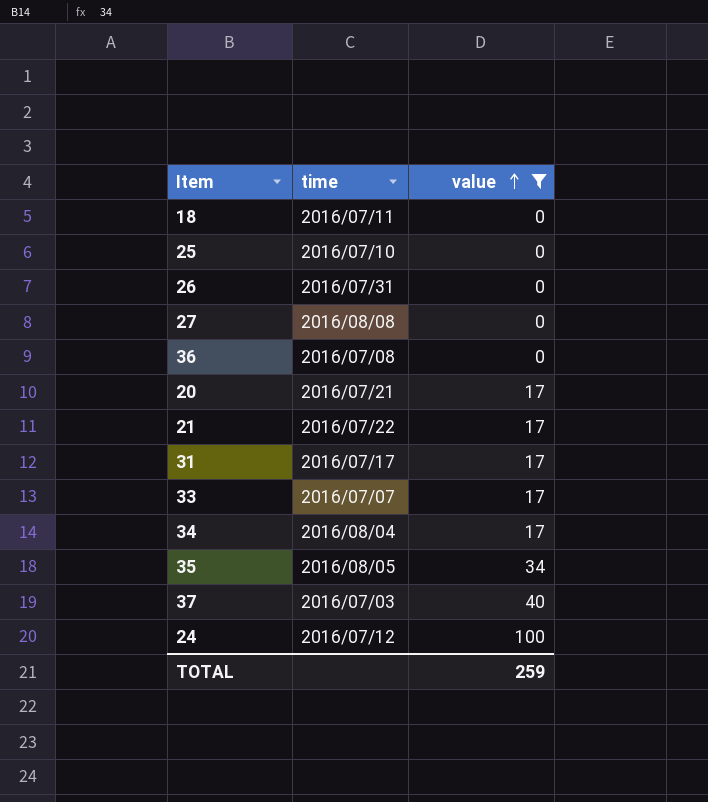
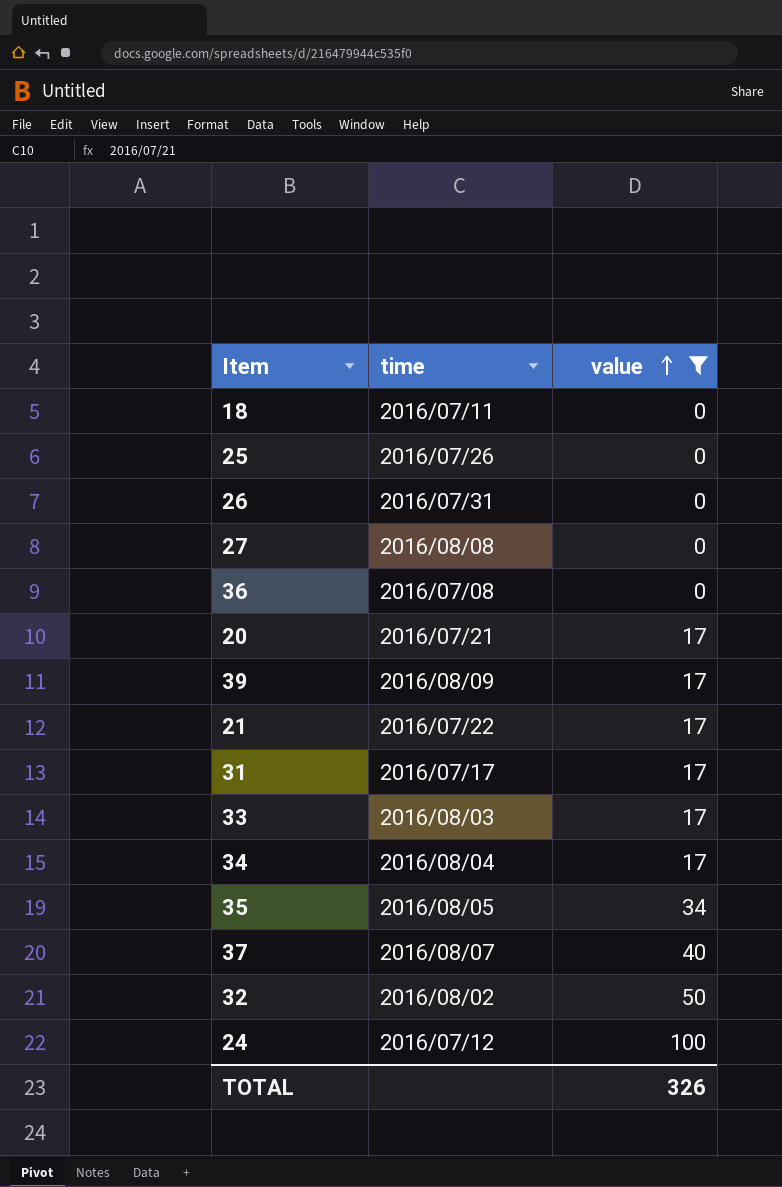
25 | time: 2016/07/10 -> 2016/07/26
row 39: none -> 2016/08/09 | 17
33 | time: 2016/07/07 -> 2016/08/03
37 | time: 2016/07/03 -> 2016/08/07
row 32: none -> 2016/08/02 | 50
TOTAL | value: 259 -> 326

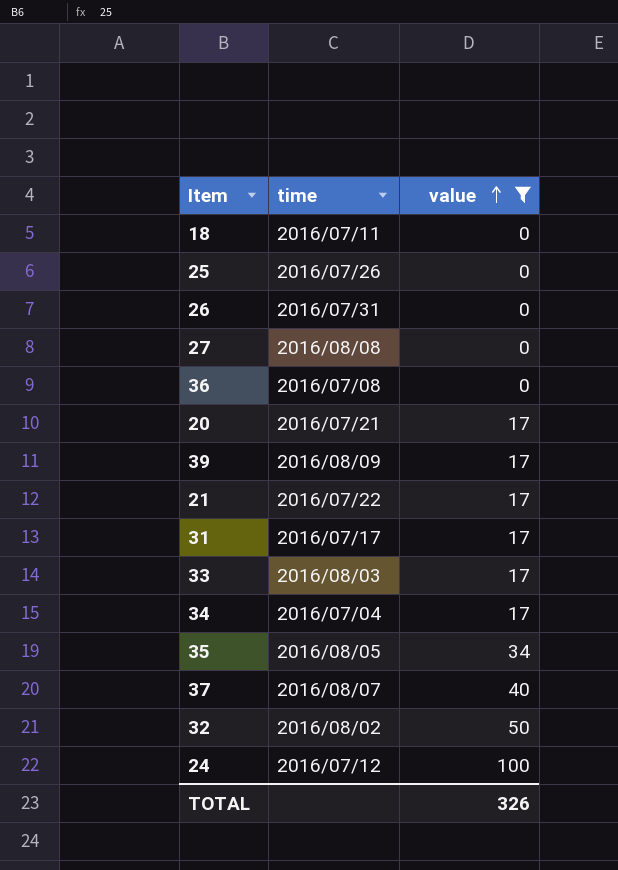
34 | time: 2016/08/04 -> 2016/07/04

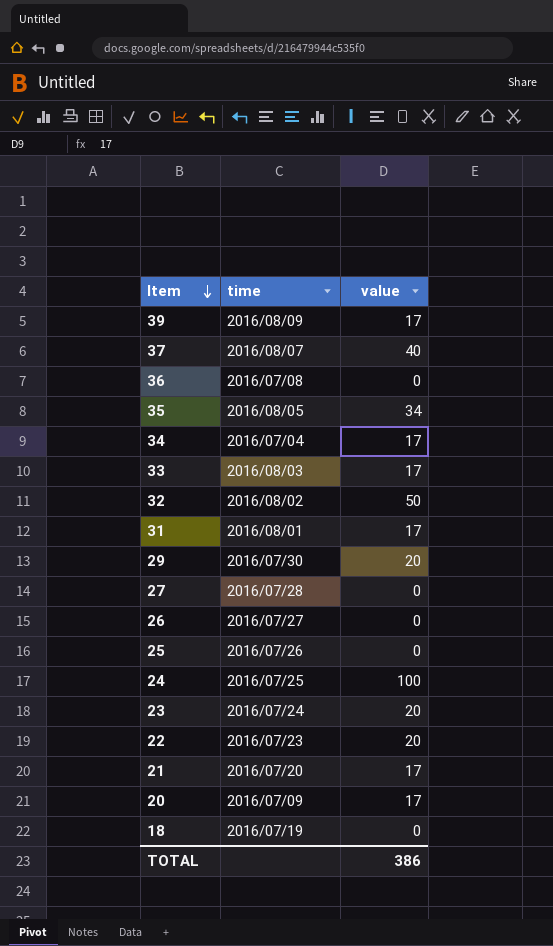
filter: value != 20 -> none
row order: value ascending -> Item descending
31 | time: 2016/07/17 -> 2016/08/01
27 | time: 2016/08/08 -> 2016/07/28
26 | time: 2016/07/31 -> 2016/07/27
24 | time: 2016/07/12 -> 2016/07/25
21 | time: 2016/07/22 -> 2016/07/20
20 | time: 2016/07/21 -> 2016/07/09
18 | time: 2016/07/11 -> 2016/07/19
TOTAL | value: 326 -> 386

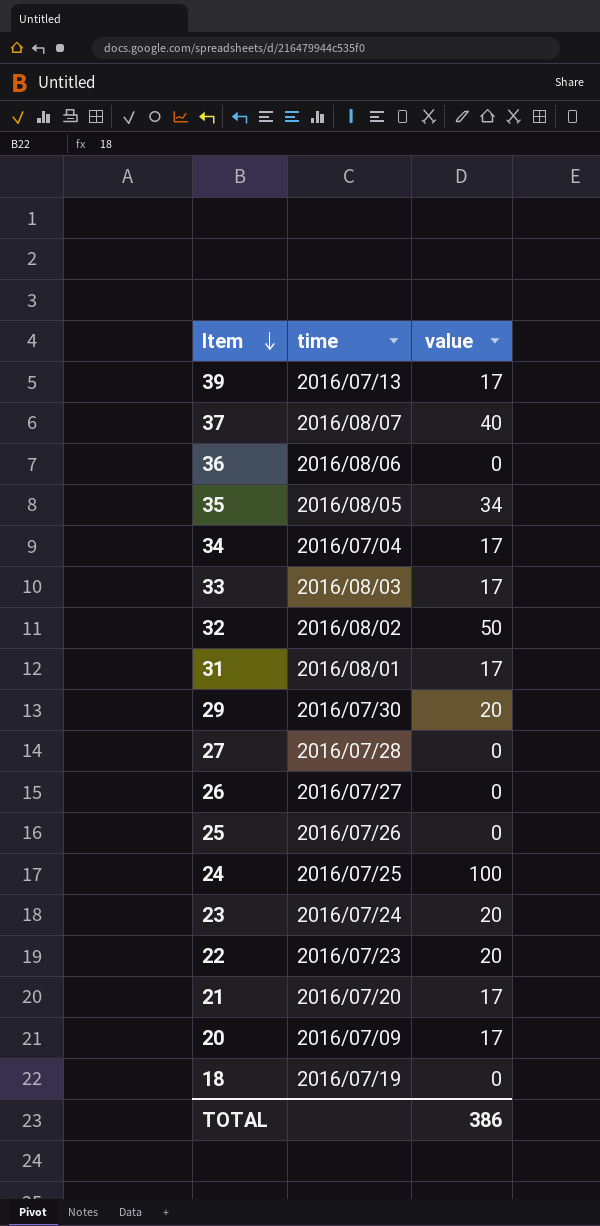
39 | time: 2016/08/09 -> 2016/07/13
36 | time: 2016/07/08 -> 2016/08/06

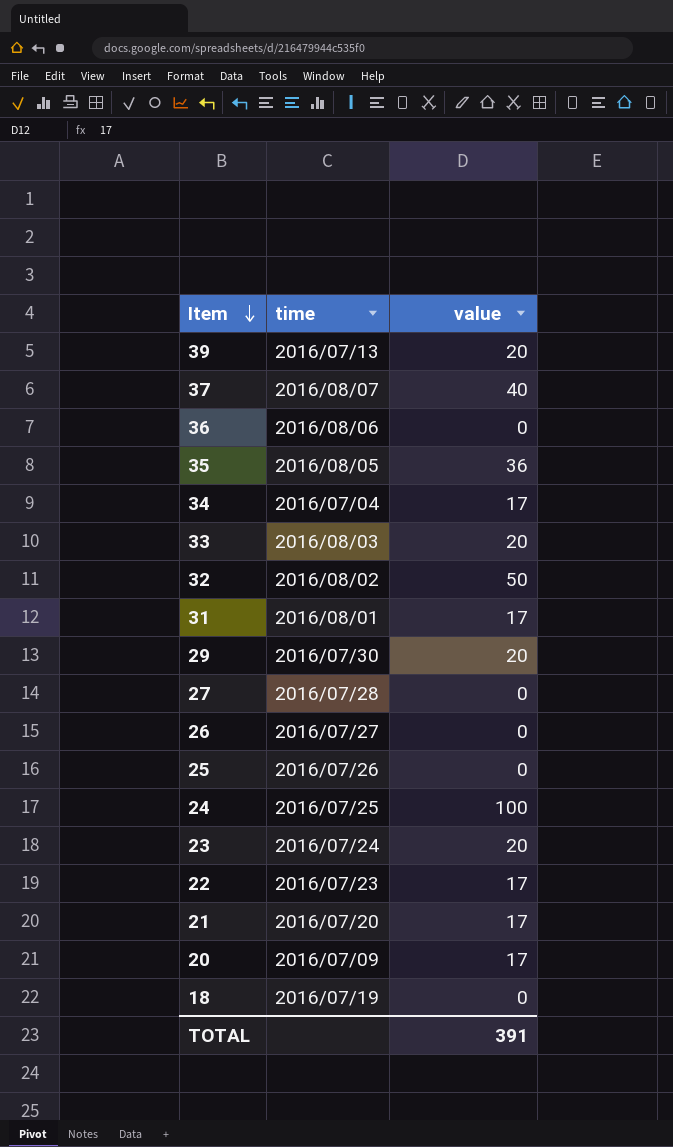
39 | value: 17 -> 20
35 | value: 34 -> 36
33 | value: 17 -> 20
22 | value: 20 -> 17
TOTAL | value: 386 -> 391

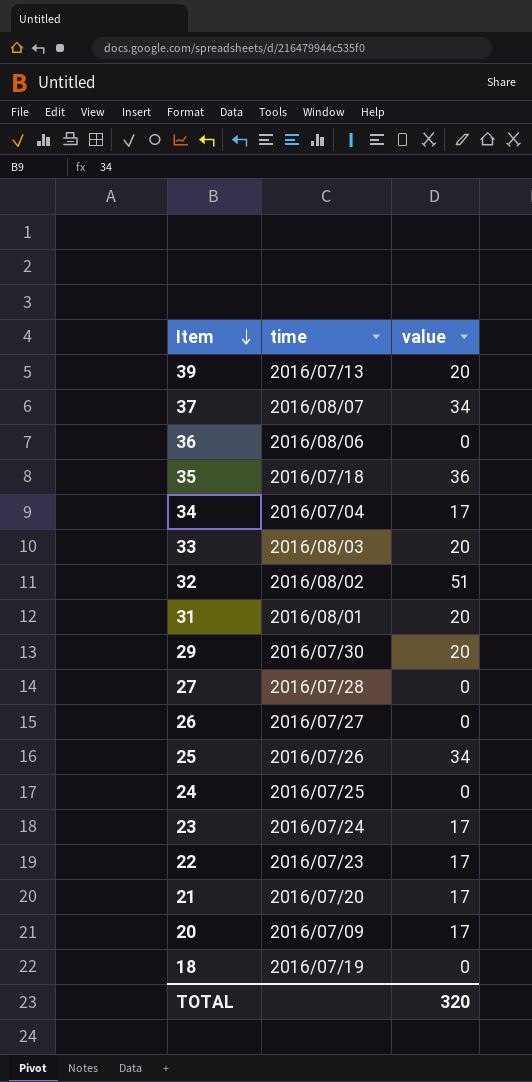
37 | value: 40 -> 34
35 | time: 2016/08/05 -> 2016/07/18
32 | value: 50 -> 51
31 | value: 17 -> 20
25 | value: 0 -> 34
24 | value: 100 -> 0
23 | value: 20 -> 17
TOTAL | value: 391 -> 320

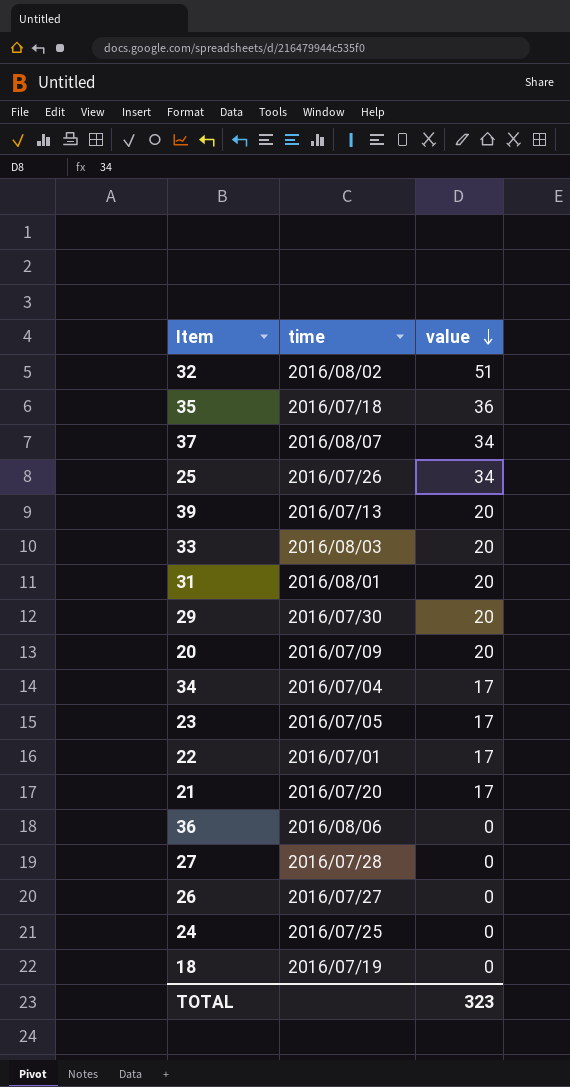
row order: Item descending -> value descending
20 | value: 17 -> 20
23 | time: 2016/07/24 -> 2016/07/05
22 | time: 2016/07/23 -> 2016/07/01
TOTAL | value: 320 -> 323

